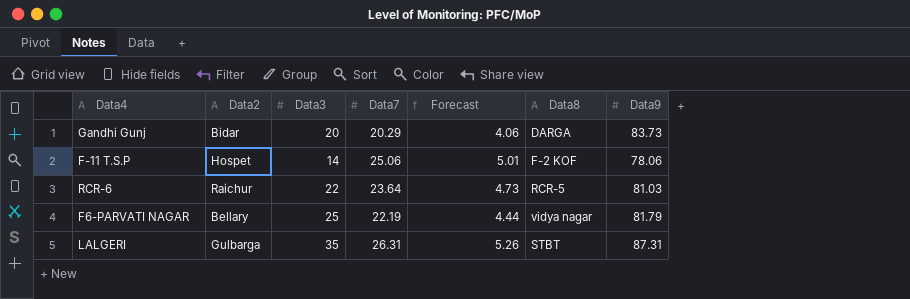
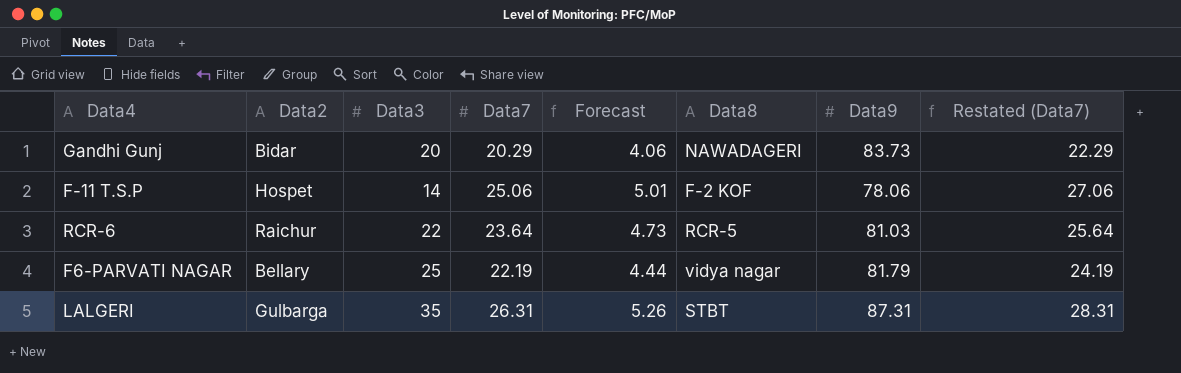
column Restated (Data7) | formula: none -> [Data7] + 2
Gandhi Gunj | Data8: DARGA -> NAWADAGERI

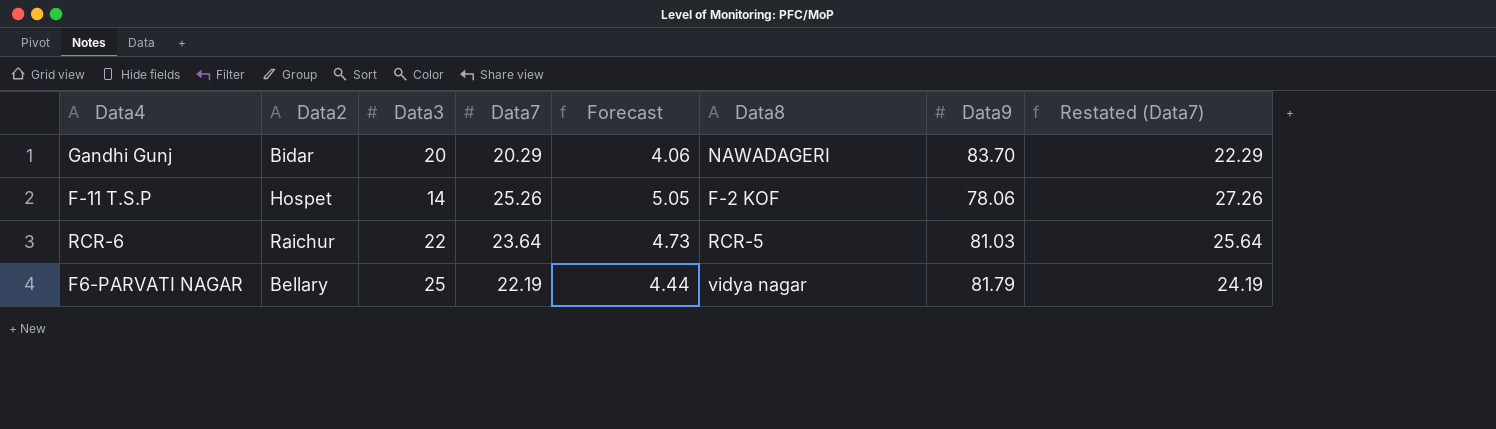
row LALGERI: Gulbarga | 35 | 26.31 | 5.26 | STBT | 87.31 | 28.31 -> none
Gandhi Gunj | Data9: 83.73 -> 83.70
F-11 T.S.P | Data7: 25.06 -> 25.26
F-11 T.S.P | Forecast: 5.01 -> 5.05
F-11 T.S.P | Restated (Data7): 27.06 -> 27.26

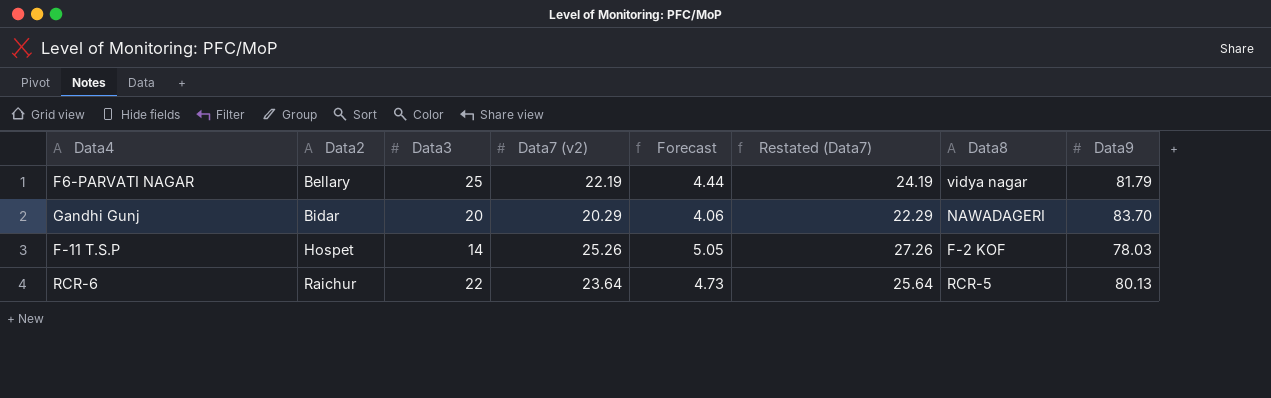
row order: none -> Data2 ascending
column name: Data7 -> Data7 (v2)
column Restated (Data7) | position: 8 -> 6
F-11 T.S.P | Data9: 78.06 -> 78.03
RCR-6 | Data9: 81.03 -> 80.13

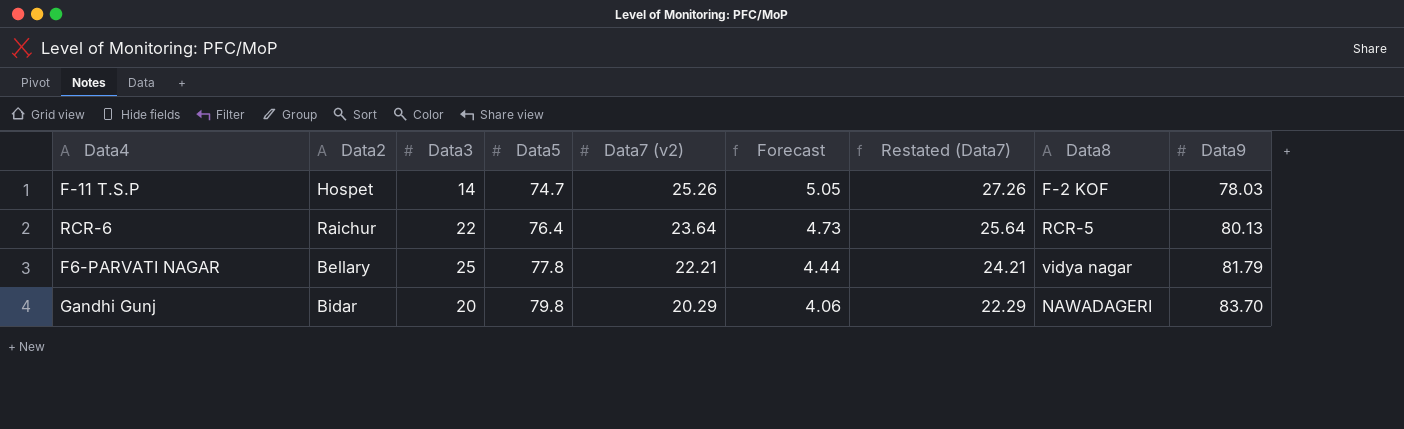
row order: Data2 ascending -> Data5 ascending
column Data5 | position: none -> 4
F6-PARVATI NAGAR | Data7 (v2): 22.19 -> 22.21
F6-PARVATI NAGAR | Restated (Data7): 24.19 -> 24.21

